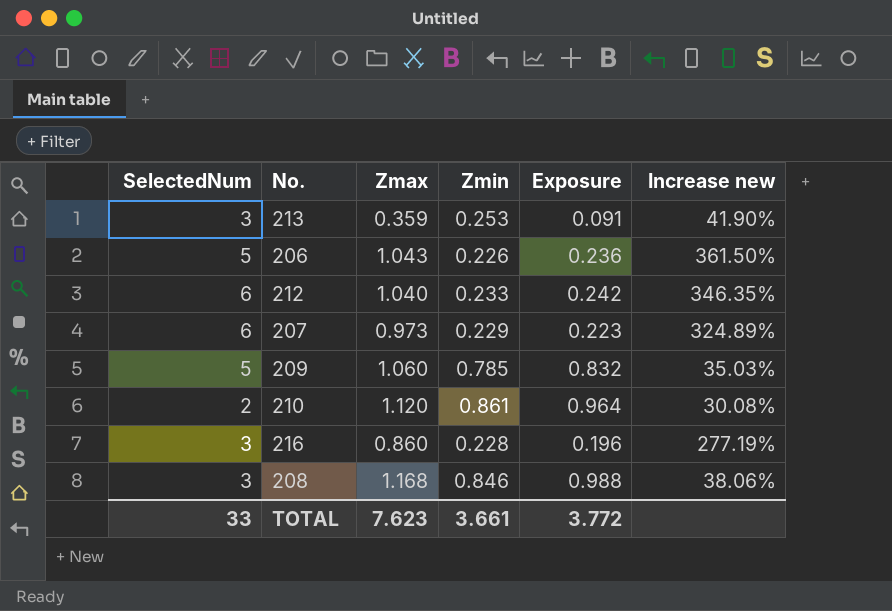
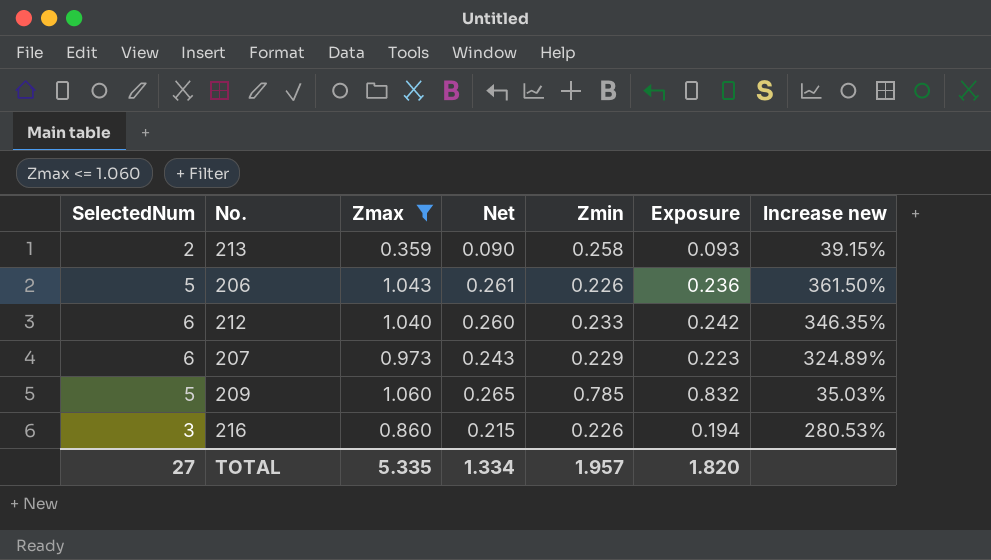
filter: none -> Zmax <= 1.060
column Net | formula: none -> [Zmax] * 0.25
213 | SelectedNum: 3 -> 2
213 | Zmin: 0.253 -> 0.258
213 | Exposure: 0.091 -> 0.093
213 | Increase new: 41.90% -> 39.15%
216 | Zmin: 0.228 -> 0.226
216 | Exposure: 0.196 -> 0.194
216 | Increase new: 277.19% -> 280.53%
TOTAL | SelectedNum: 33 -> 27
TOTAL | Zmax: 7.623 -> 5.335
TOTAL | Zmin: 3.661 -> 1.957
TOTAL | Exposure: 3.772 -> 1.820

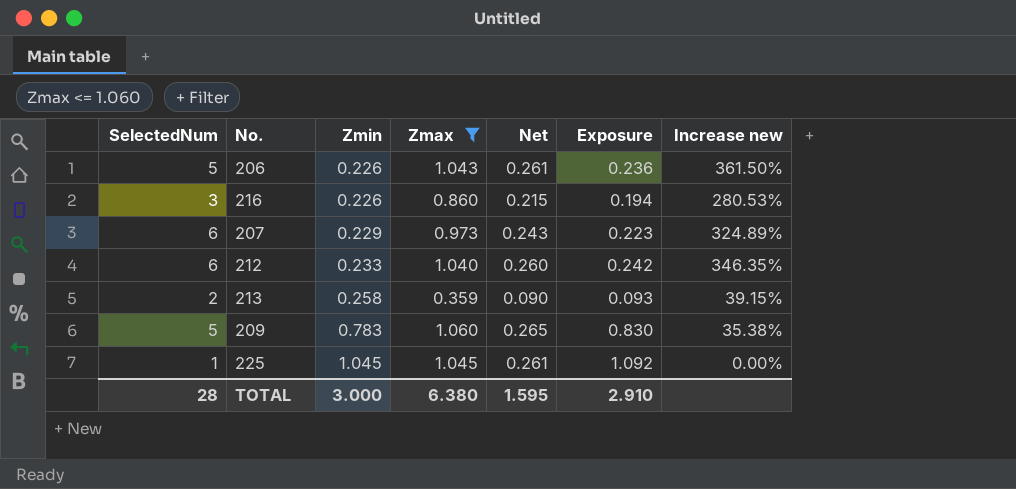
row order: none -> Zmin ascending
column Zmin | position: 5 -> 3
209 | Zmin: 0.785 -> 0.783
209 | Exposure: 0.832 -> 0.830
209 | Increase new: 35.03% -> 35.38%
row 225: none -> 1 | 1.045 | 1.045 | 0.261 | 1.092 | 0.00%
TOTAL | SelectedNum: 27 -> 28
TOTAL | Zmin: 1.957 -> 3.000
TOTAL | Zmax: 5.335 -> 6.380
TOTAL | Net: 1.334 -> 1.595
TOTAL | Exposure: 1.820 -> 2.910

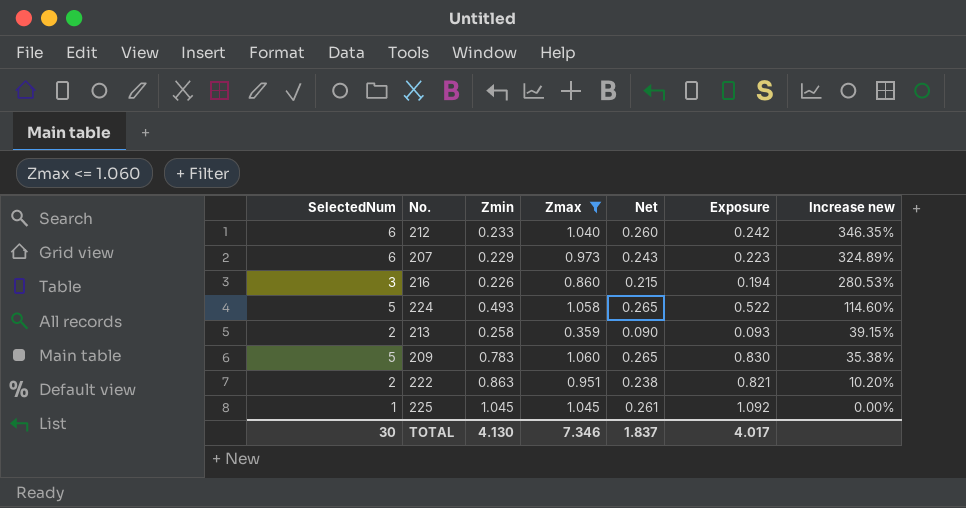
row order: Zmin ascending -> Increase new descending
row 206: 5 | 0.226 | 1.043 | 0.261 | 0.236 | 361.50% -> none
row 224: none -> 5 | 0.493 | 1.058 | 0.265 | 0.522 | 114.60%
row 222: none -> 2 | 0.863 | 0.951 | 0.238 | 0.821 | 10.20%
TOTAL | SelectedNum: 28 -> 30
TOTAL | Zmin: 3.000 -> 4.130
TOTAL | Zmax: 6.380 -> 7.346
TOTAL | Net: 1.595 -> 1.837
TOTAL | Exposure: 2.910 -> 4.017

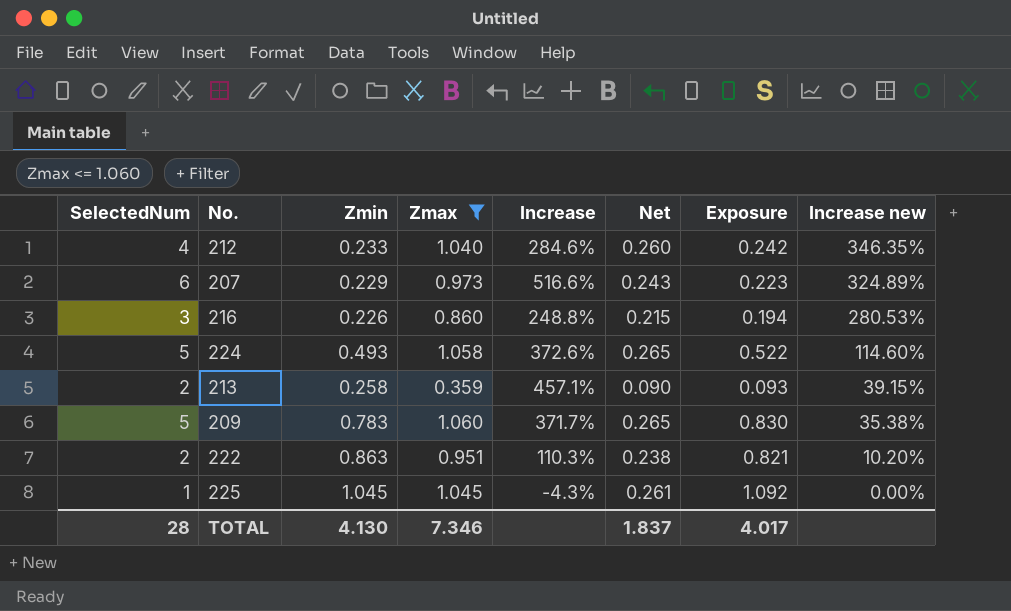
column Increase | formula: none -> ([SelectedNum] - [Zmax]) / [Zmax]
212 | SelectedNum: 6 -> 4
TOTAL | SelectedNum: 30 -> 28

